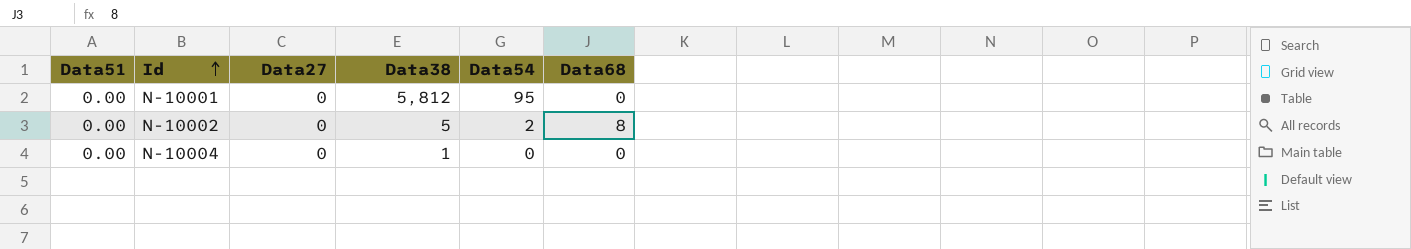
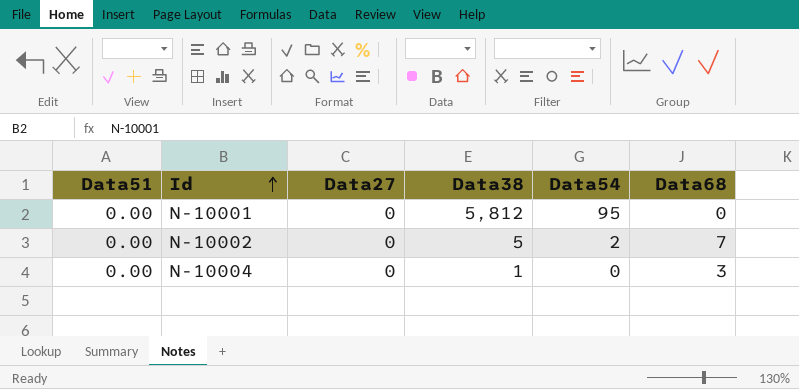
N-10002 | Data68: 8 -> 7
N-10004 | Data68: 0 -> 3

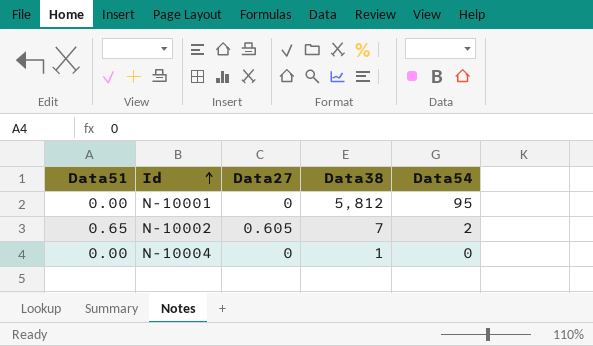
column Data68 | position: 6 -> none
N-10002 | Data51: 0.00 -> 0.65
N-10002 | Data27: 0 -> 0.605
N-10002 | Data38: 5 -> 7

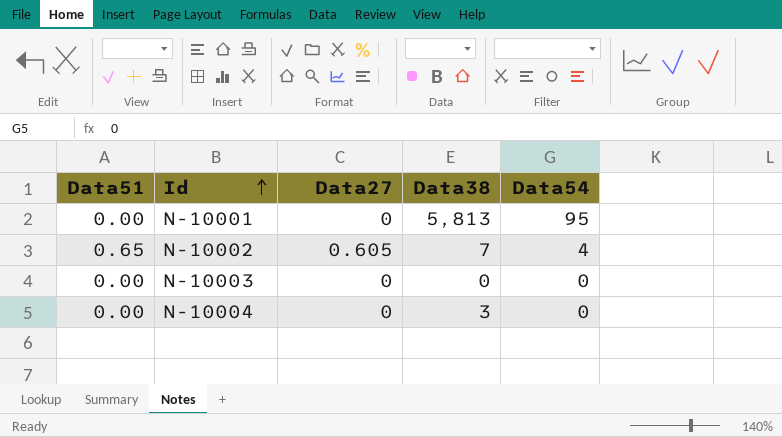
N-10001 | Data38: 5,812 -> 5,813
N-10002 | Data54: 2 -> 4
row N-10003: none -> 0.00 | 0 | 0 | 0
N-10004 | Data38: 1 -> 3

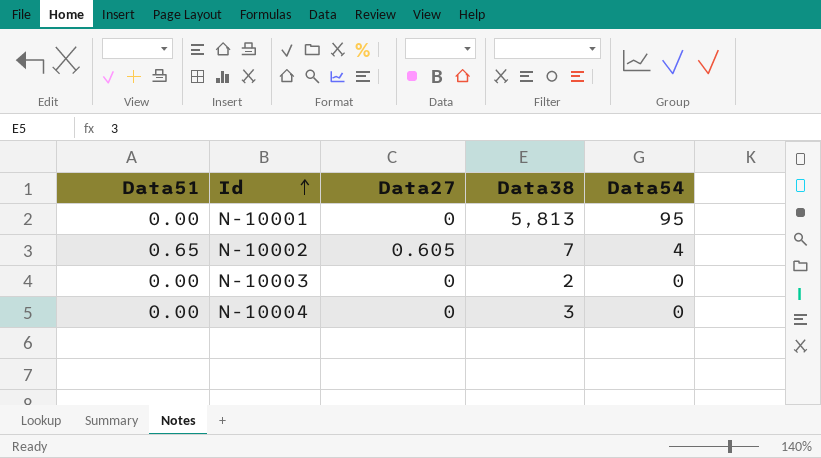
N-10003 | Data38: 0 -> 2

